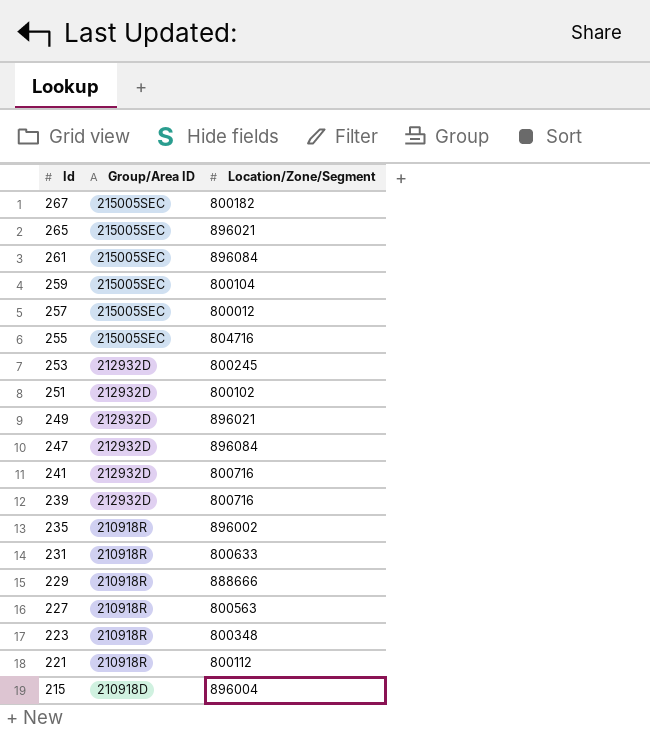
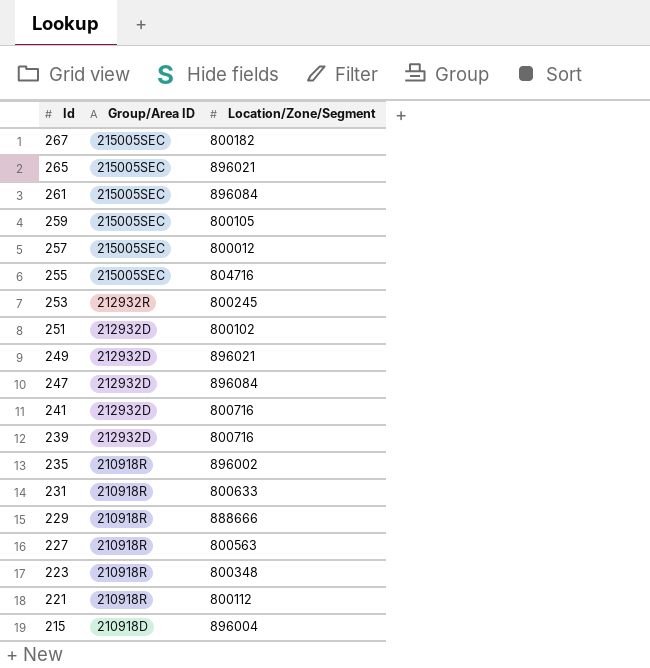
259 | Location/Zone/Segment: 800104 -> 800105
253 | Group/Area ID: 212932D -> 212932R

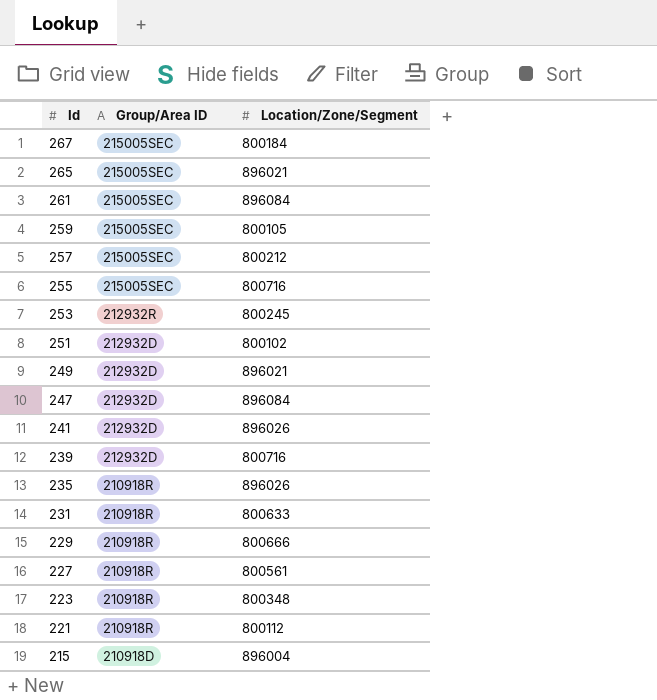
267 | Location/Zone/Segment: 800182 -> 800184
257 | Location/Zone/Segment: 800012 -> 800212
255 | Location/Zone/Segment: 804716 -> 800716
241 | Location/Zone/Segment: 800716 -> 896026
235 | Location/Zone/Segment: 896002 -> 896026
229 | Location/Zone/Segment: 888666 -> 800666
227 | Location/Zone/Segment: 800563 -> 800561

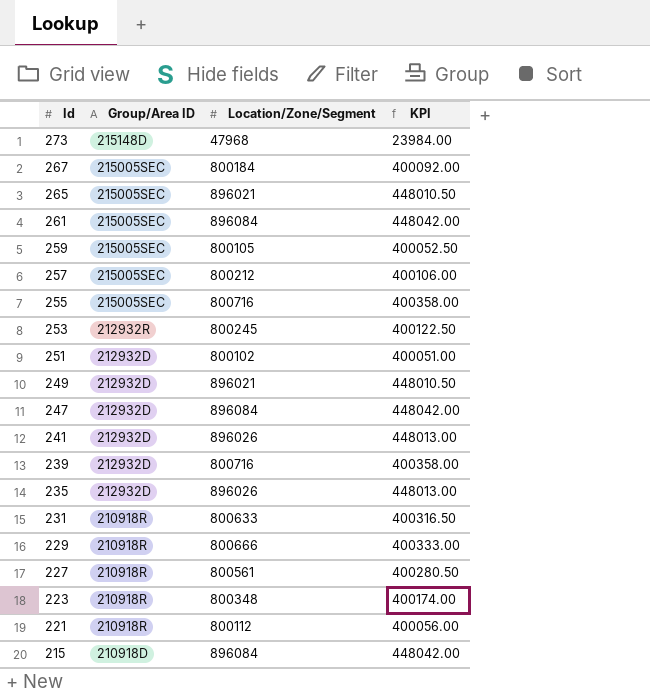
column KPI | formula: none -> [Location/Zone/Segment] * 0.5
row 273: none -> 215148D | 47968 | 23984.00
235 | Group/Area ID: 210918R -> 212932D
215 | Location/Zone/Segment: 896004 -> 896084

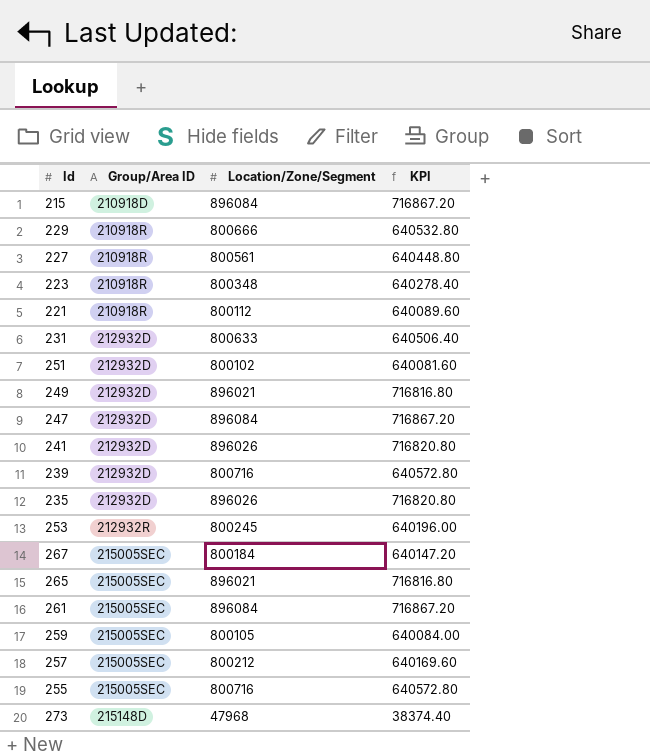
row order: Id descending -> Group/Area ID ascending
column KPI | formula: [Location/Zone/Segment] * 0.5 -> [Location/Zone/Segment] * 0.8
231 | Group/Area ID: 210918R -> 212932D

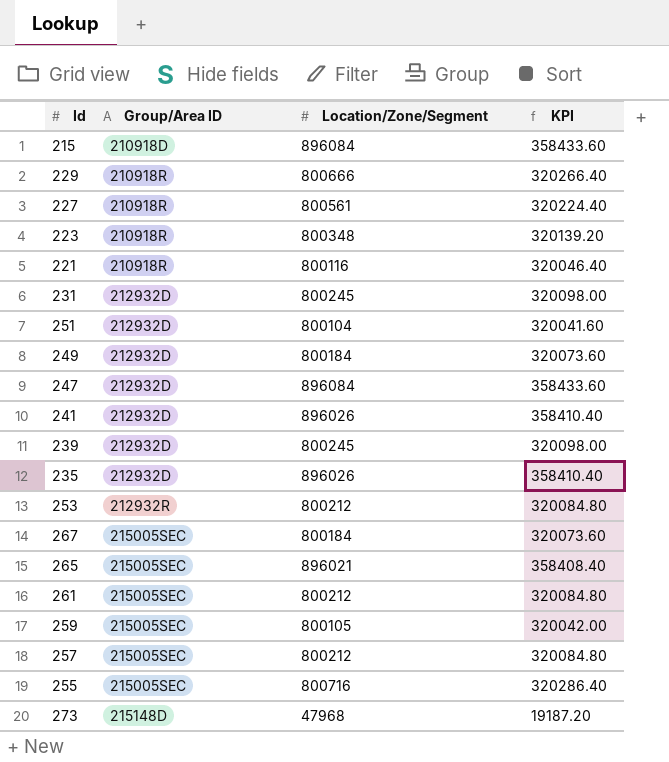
column KPI | formula: [Location/Zone/Segment] * 0.8 -> [Location/Zone/Segment] * 0.4
221 | Location/Zone/Segment: 800112 -> 800116
231 | Location/Zone/Segment: 800633 -> 800245
251 | Location/Zone/Segment: 800102 -> 800104
249 | Location/Zone/Segment: 896021 -> 800184
239 | Location/Zone/Segment: 800716 -> 800245
253 | Location/Zone/Segment: 800245 -> 800212
261 | Location/Zone/Segment: 896084 -> 800212

